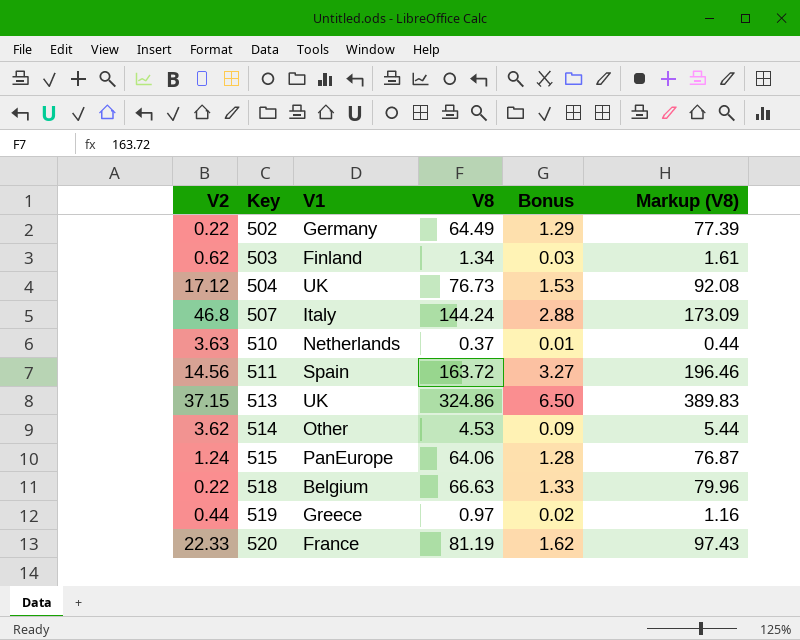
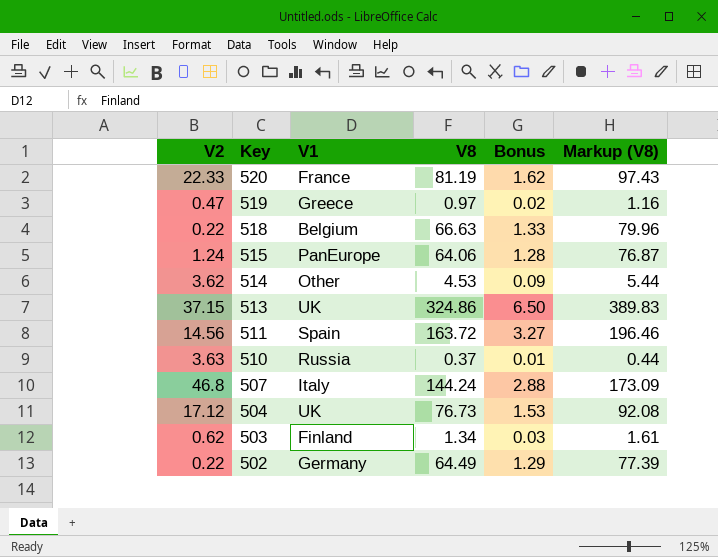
row order: Key ascending -> Key descending
519 | V2: 0.44 -> 0.47
510 | V1: Netherlands -> Russia

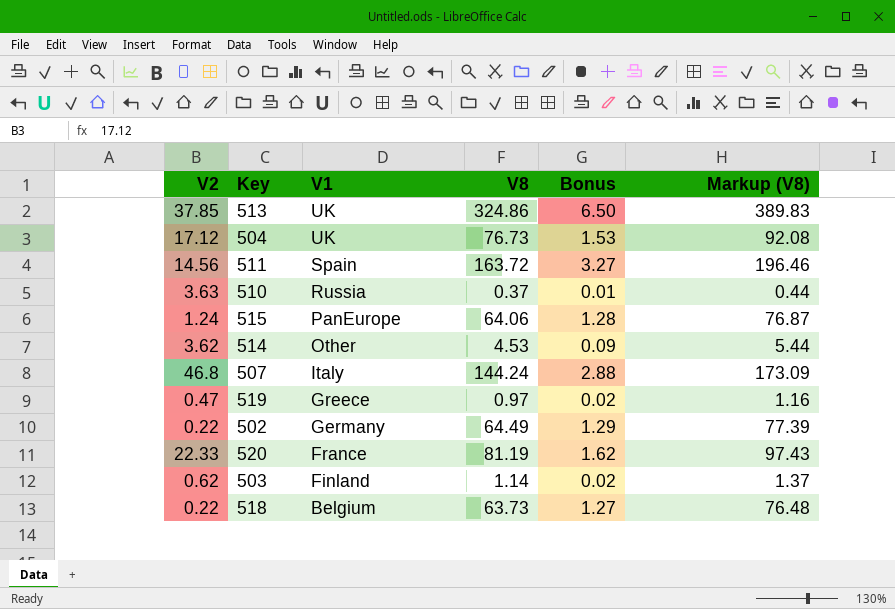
row order: Key descending -> V1 descending
513 | V2: 37.15 -> 37.85
503 | V8: 1.34 -> 1.14
503 | Bonus: 0.03 -> 0.02
503 | Markup (V8): 1.61 -> 1.37
518 | V8: 66.63 -> 63.73
518 | Bonus: 1.33 -> 1.27
518 | Markup (V8): 79.96 -> 76.48

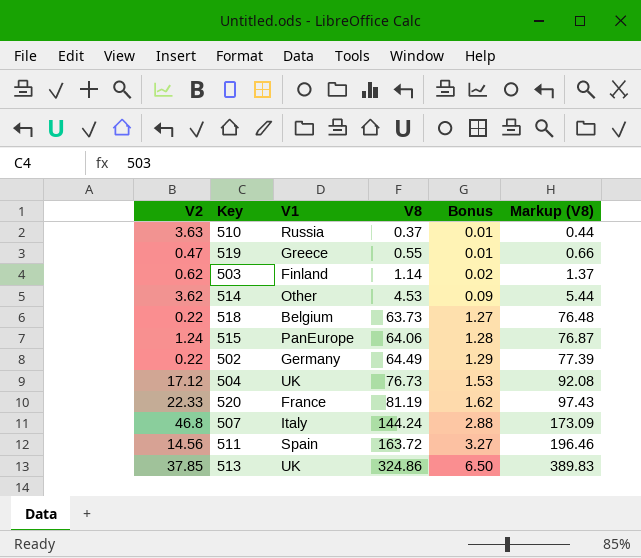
row order: V1 descending -> V8 ascending
519 | V8: 0.97 -> 0.55
519 | Bonus: 0.02 -> 0.01
519 | Markup (V8): 1.16 -> 0.66

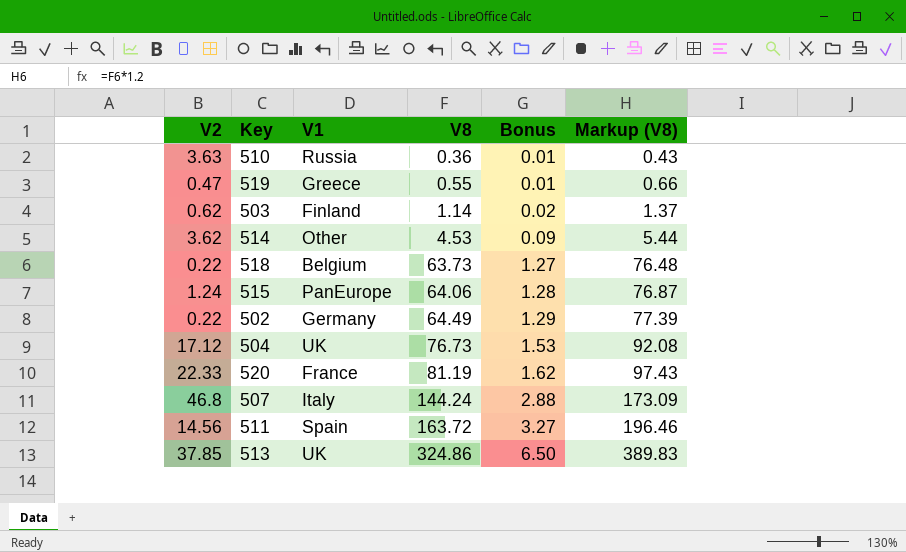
510 | V8: 0.37 -> 0.36
510 | Markup (V8): 0.44 -> 0.43

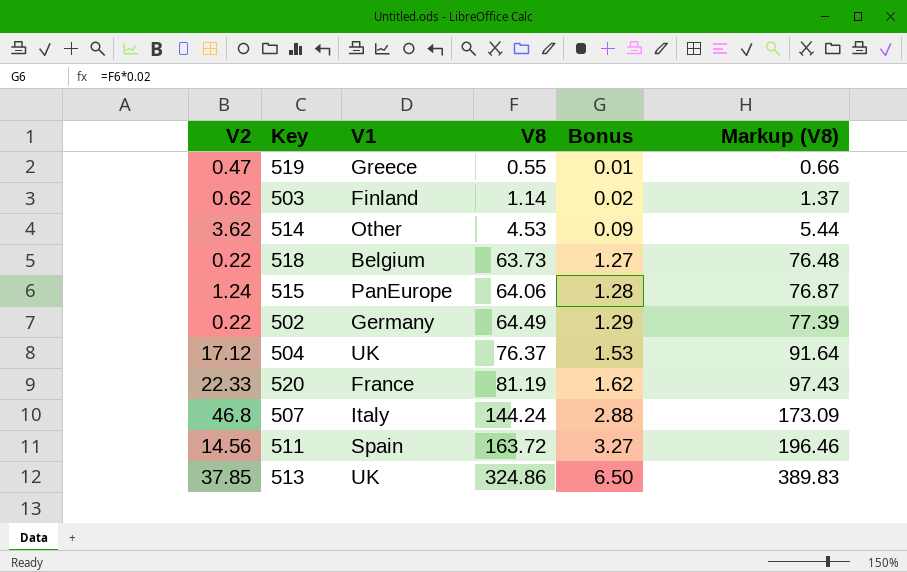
row 510: 3.63 | Russia | 0.36 | 0.01 | 0.43 -> none
504 | V8: 76.73 -> 76.37
504 | Markup (V8): 92.08 -> 91.64

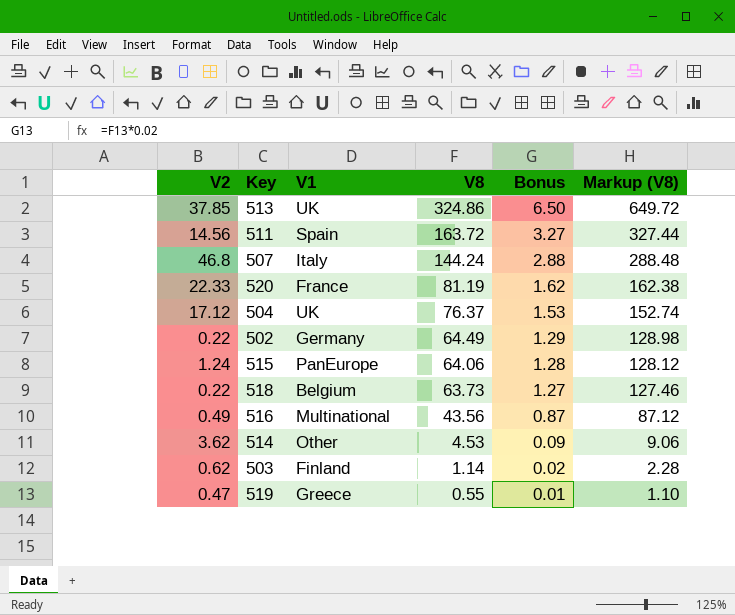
row order: V8 ascending -> V8 descending
column Markup (V8) | formula: [V8] * 1.2 -> [V8] * 2
row 516: none -> 0.49 | Multinational | 43.56 | 0.87 | 87.12

